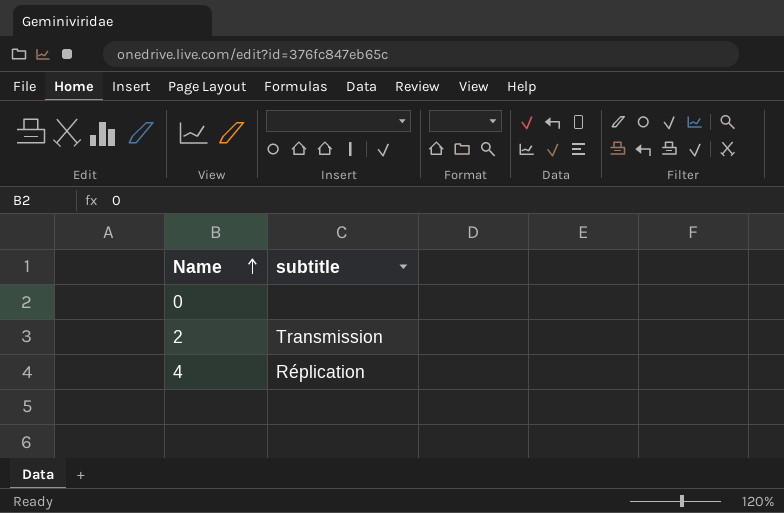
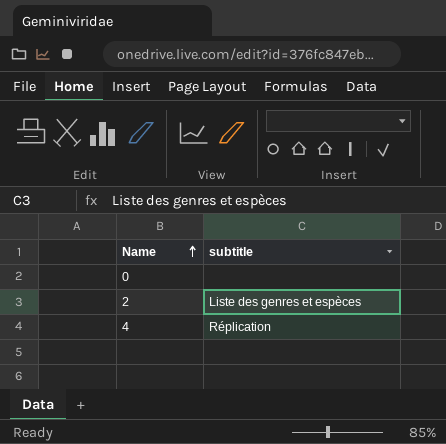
2 | subtitle: Transmission -> Liste des genres et espèces

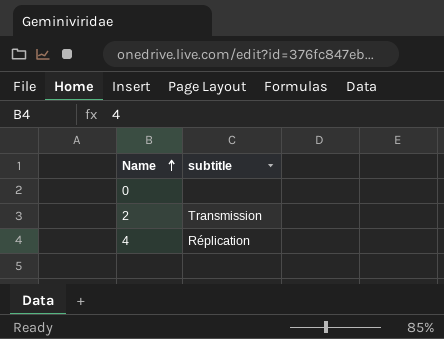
2 | subtitle: Liste des genres et espèces -> Transmission

